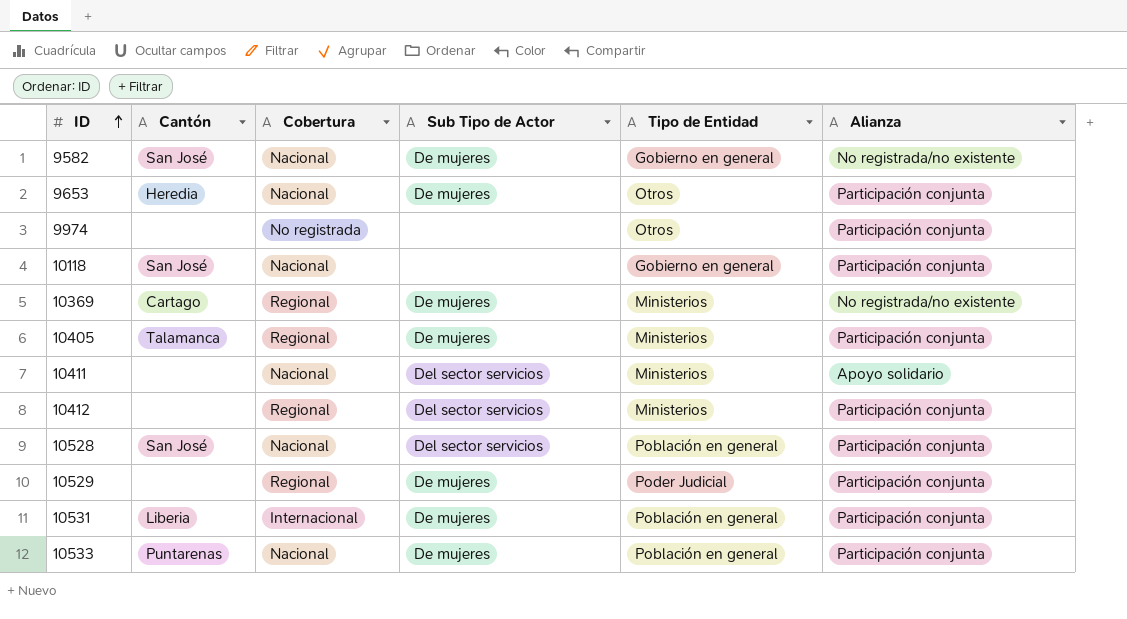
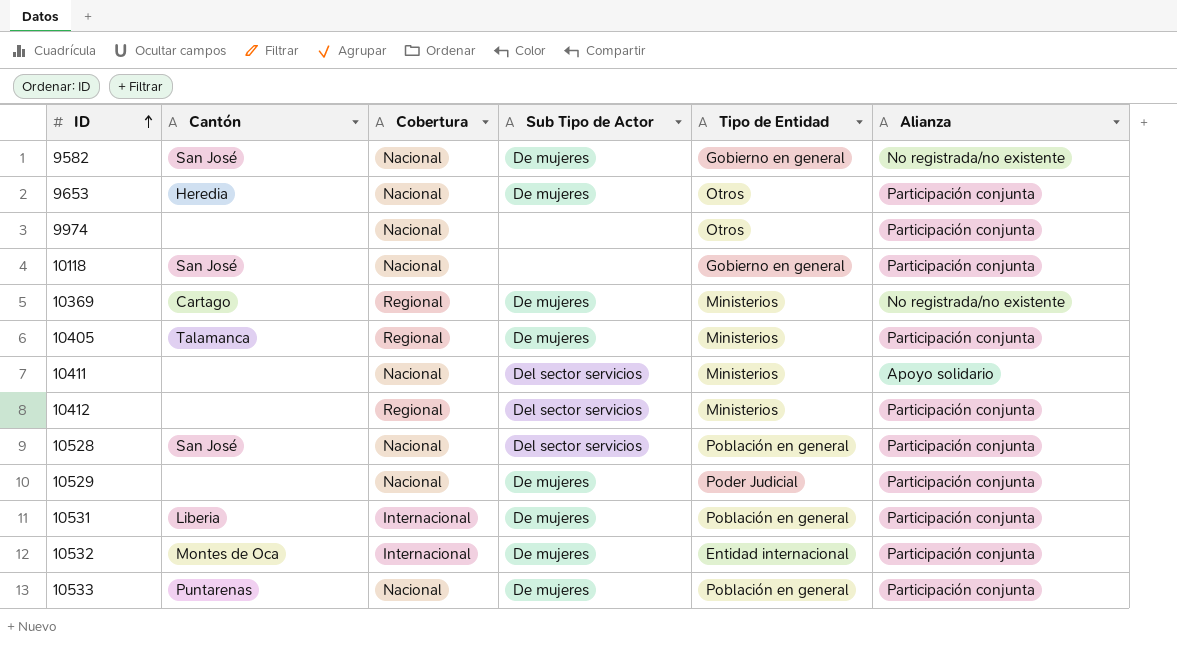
9974 | Cobertura: No registrada -> Nacional
10529 | Cobertura: Regional -> Nacional
row 10532: none -> Montes de Oca | Internacional | De mujeres | Entidad internacional | Participación conjunta

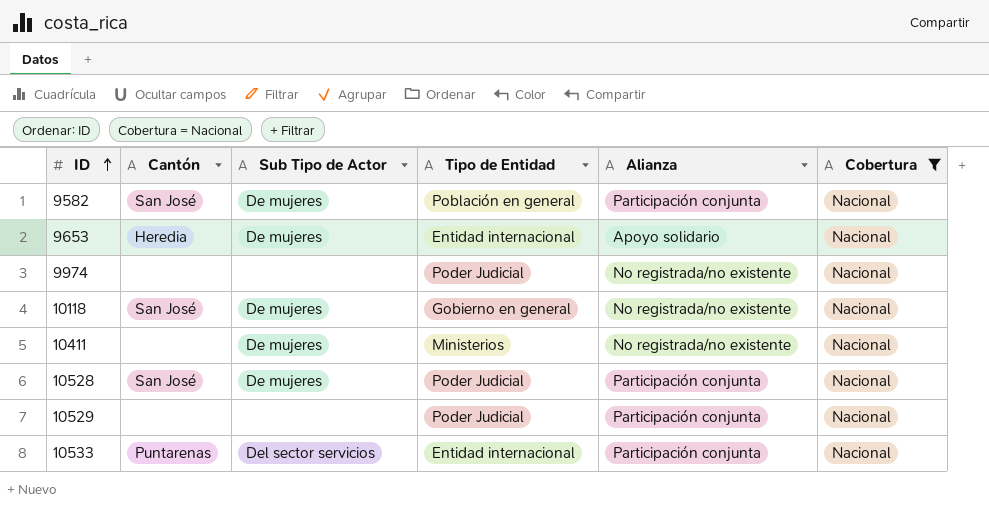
filter: none -> Cobertura = Nacional
column Cobertura | position: 3 -> 6
9582 | Tipo de Entidad: Gobierno en general -> Población en general
9582 | Alianza: No registrada/no existente -> Participación conjunta
9653 | Tipo de Entidad: Otros -> Entidad internacional
9653 | Alianza: Participación conjunta -> Apoyo solidario
9974 | Tipo de Entidad: Otros -> Poder Judicial
9974 | Alianza: Participación conjunta -> No registrada/no existente
10118 | Sub Tipo de Actor: none -> De mujeres
10118 | Alianza: Participación conjunta -> No registrada/no existente
10411 | Sub Tipo de Actor: Del sector servicios -> De mujeres
10411 | Alianza: Apoyo solidario -> No registrada/no existente
10528 | Sub Tipo de Actor: Del sector servicios -> De mujeres
10528 | Tipo de Entidad: Población en general -> Poder Judicial
10529 | Sub Tipo de Actor: De mujeres -> none
10533 | Sub Tipo de Actor: De mujeres -> Del sector servicios
10533 | Tipo de Entidad: Población en general -> Entidad internacional

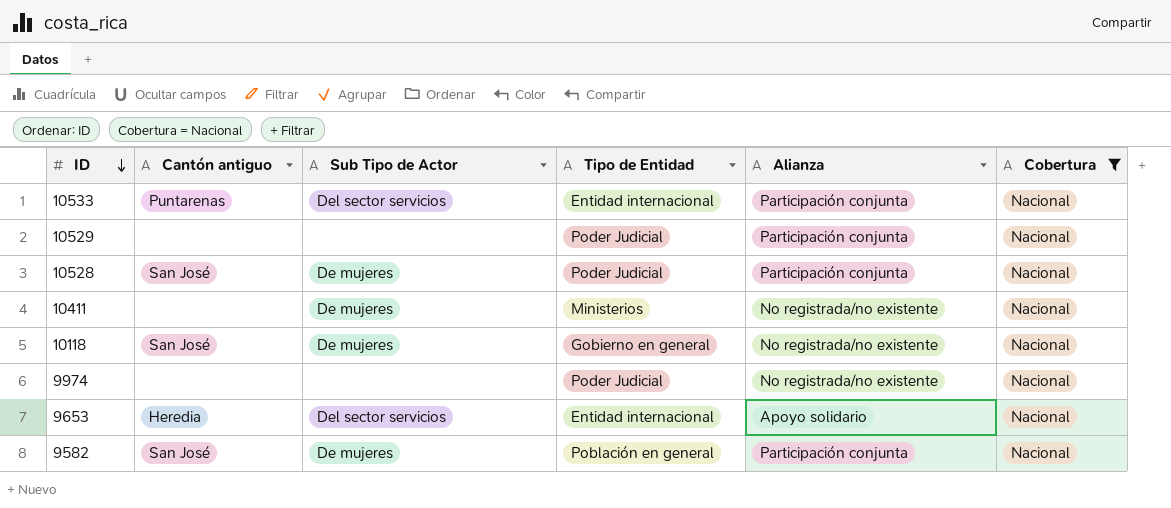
row order: ID ascending -> ID descending
column name: Cantón -> Cantón antiguo
9653 | Sub Tipo de Actor: De mujeres -> Del sector servicios

